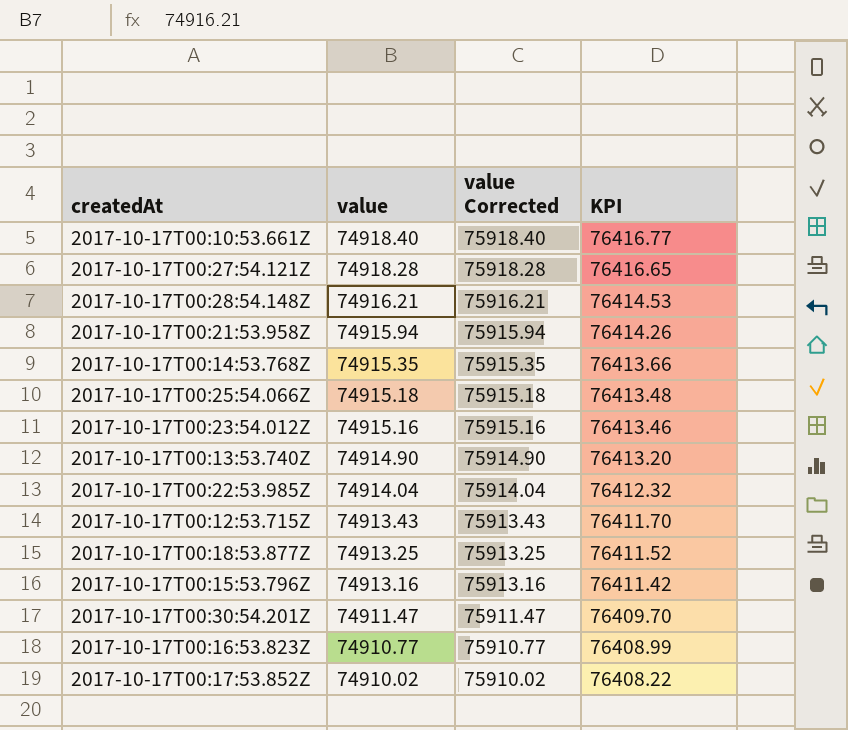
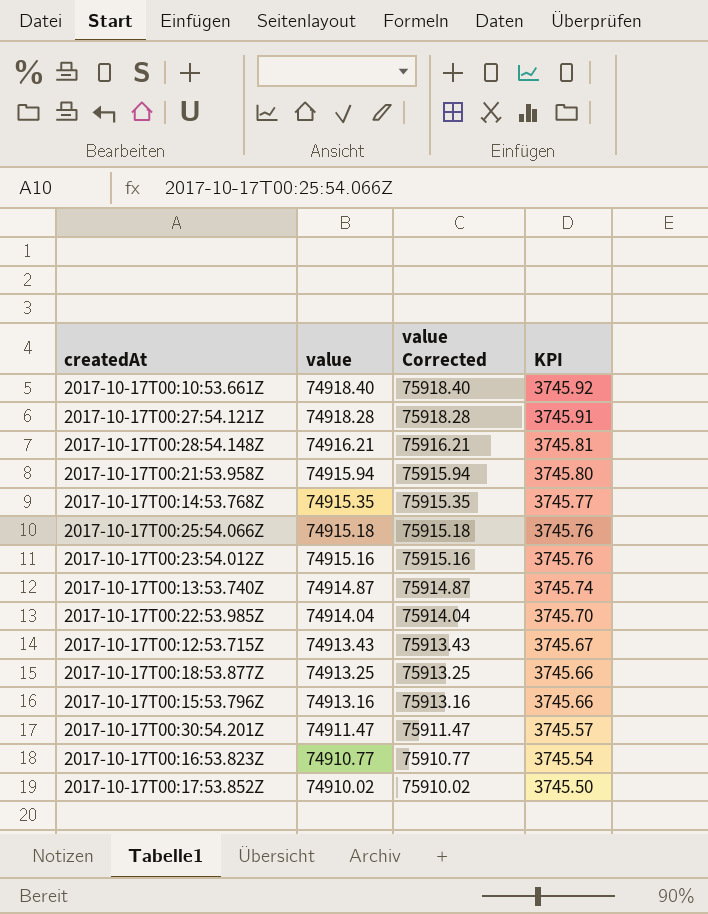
column KPI | formula: [value] * 1.02 -> [value] * 0.05
2017-10-17T00:13:53.740Z | value: 74914.90 -> 74914.87
2017-10-17T00:13:53.740Z | value Corrected: 75914.90 -> 75914.87

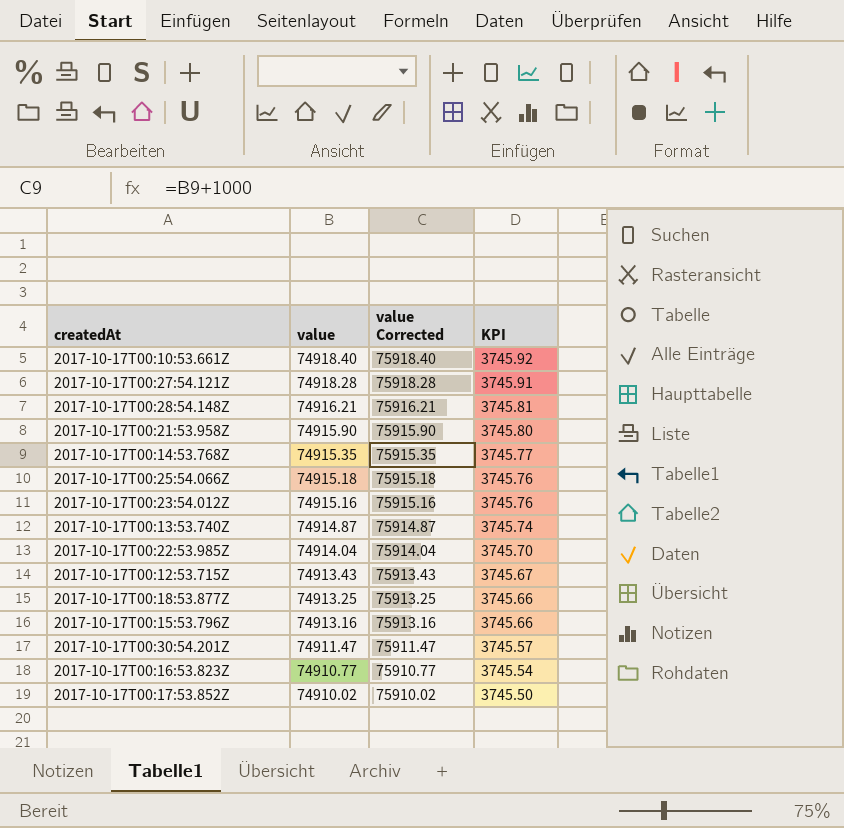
2017-10-17T00:21:53.958Z | value: 74915.94 -> 74915.90
2017-10-17T00:21:53.958Z | value Corrected: 75915.94 -> 75915.90

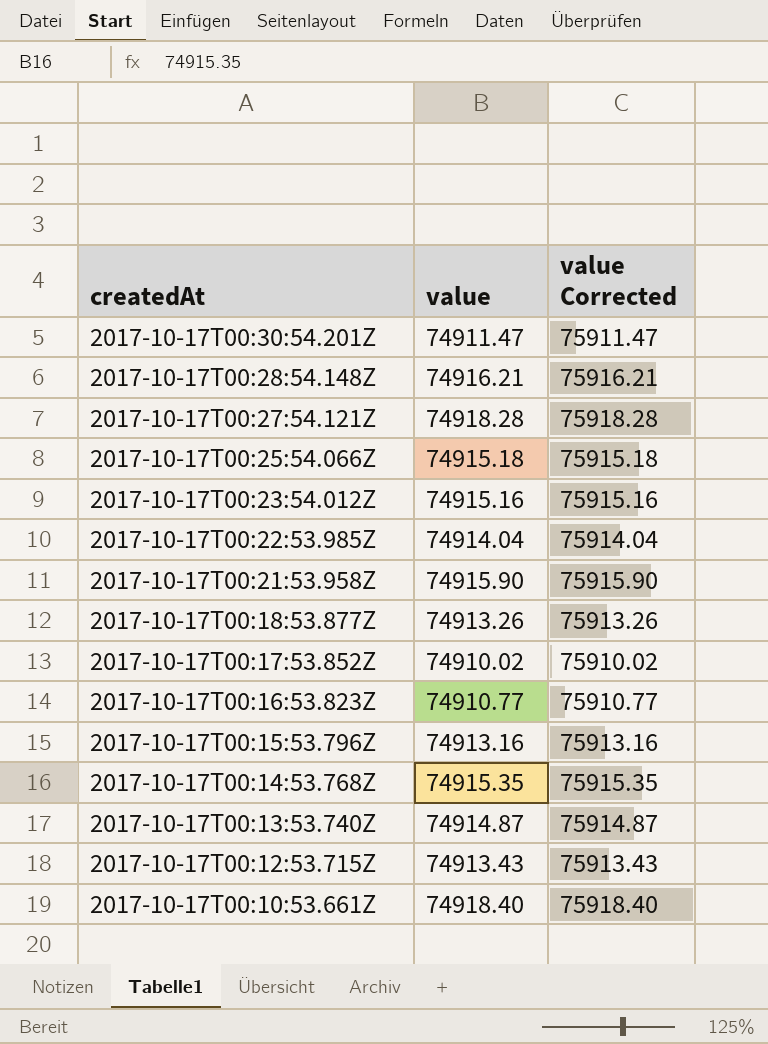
row order: value descending -> createdAt descending
column KPI | formula: [value] * 0.05 -> none
2017-10-17T00:18:53.877Z | value: 74913.25 -> 74913.26
2017-10-17T00:18:53.877Z | value Corrected: 75913.25 -> 75913.26

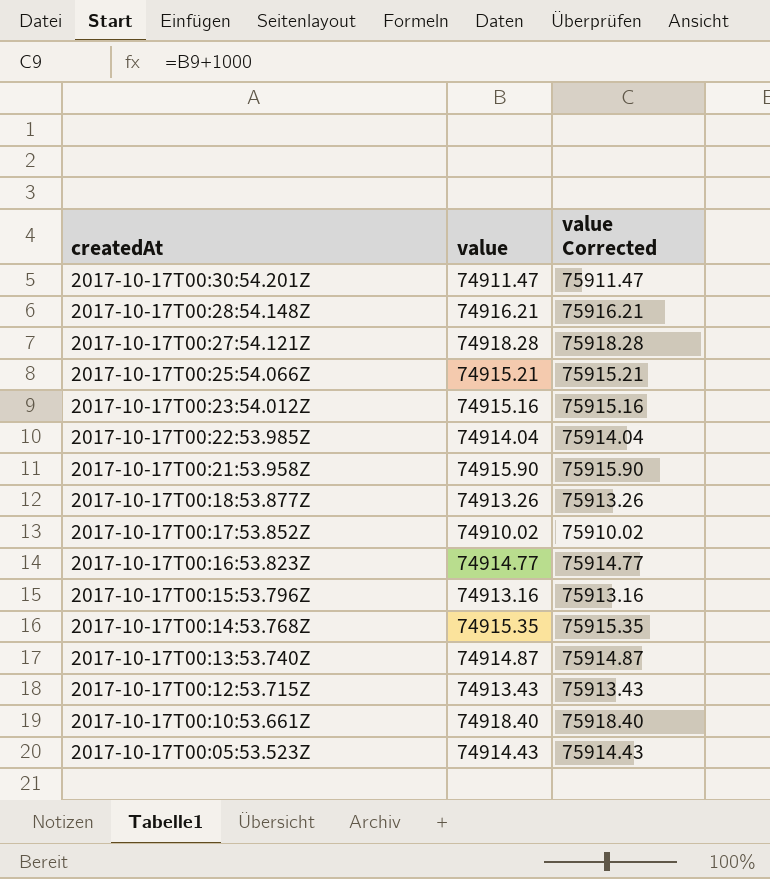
2017-10-17T00:25:54.066Z | value: 74915.18 -> 74915.21
2017-10-17T00:25:54.066Z | value Corrected: 75915.18 -> 75915.21
2017-10-17T00:16:53.823Z | value: 74910.77 -> 74914.77
2017-10-17T00:16:53.823Z | value Corrected: 75910.77 -> 75914.77
row 2017-10-17T00:05:53.523Z: none -> 74914.43 | 75914.43

